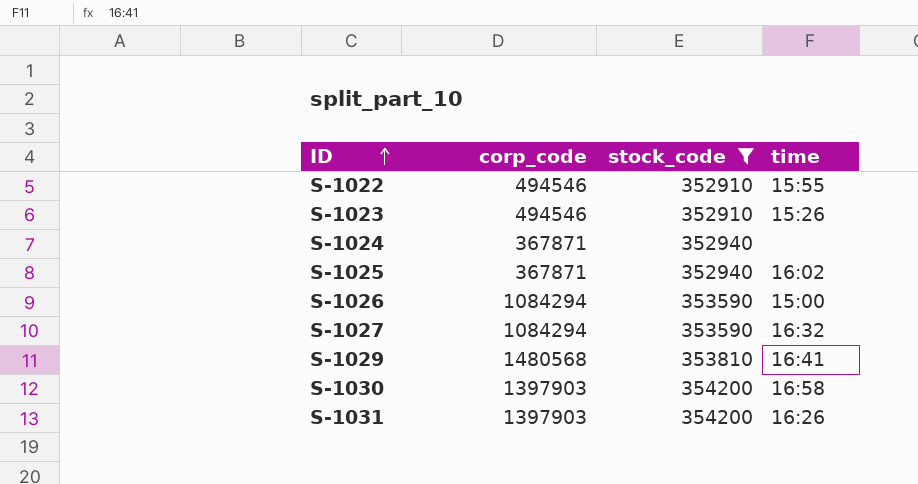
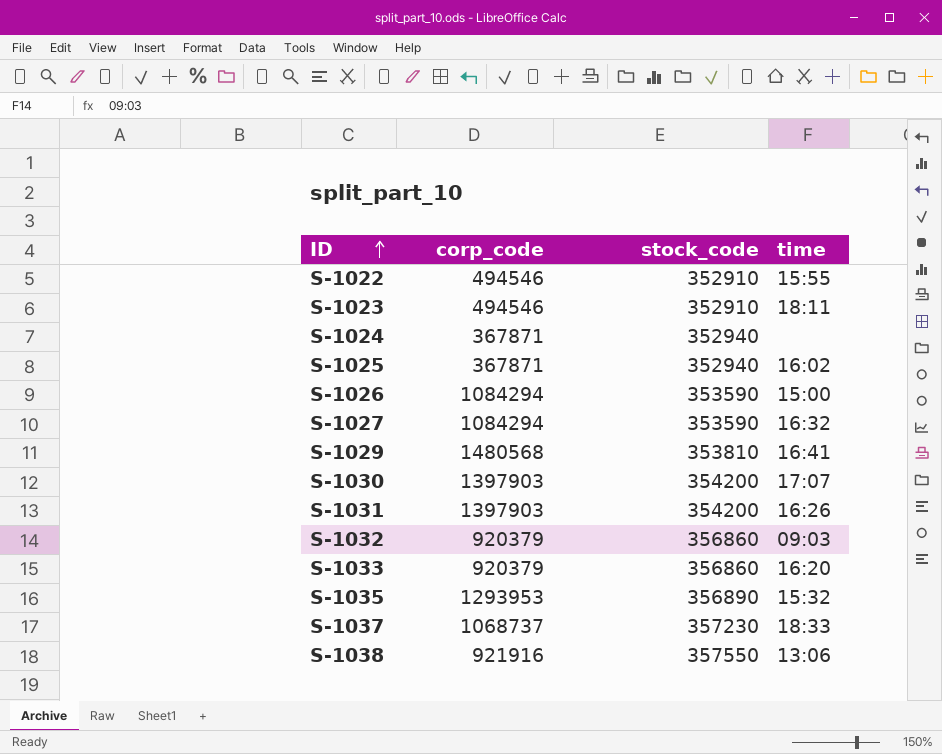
filter: stock_code <= 354200 -> none
S-1023 | time: 15:26 -> 18:11
S-1030 | time: 16:58 -> 17:07

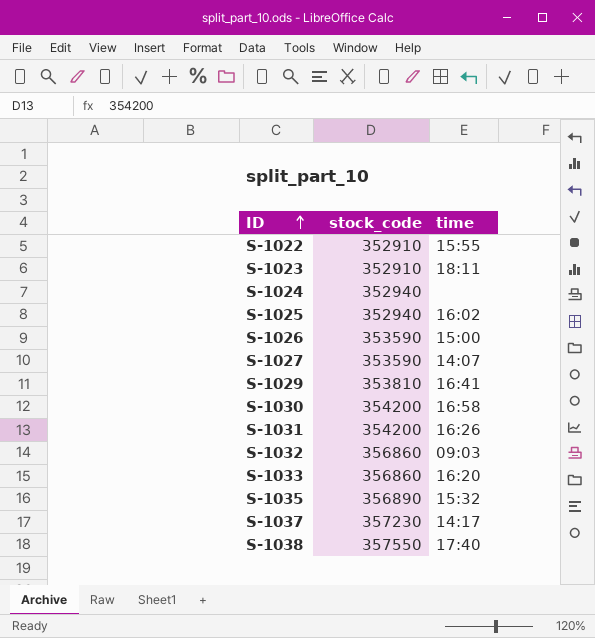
column corp_code | position: 2 -> none
S-1027 | time: 16:32 -> 14:07
S-1030 | time: 17:07 -> 16:58
S-1037 | time: 18:33 -> 14:17
S-1038 | time: 13:06 -> 17:40

